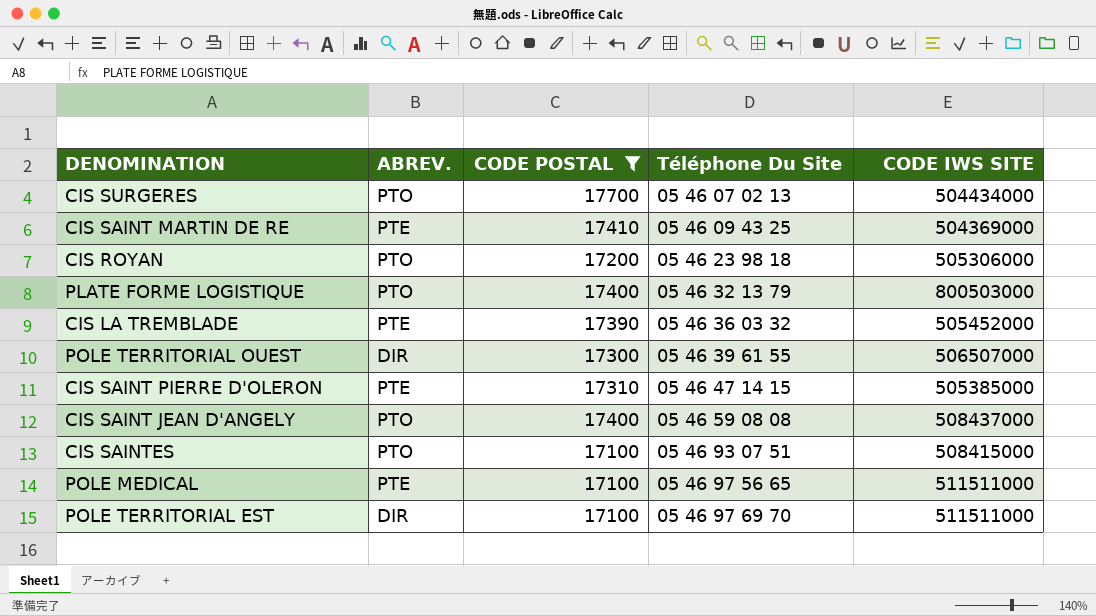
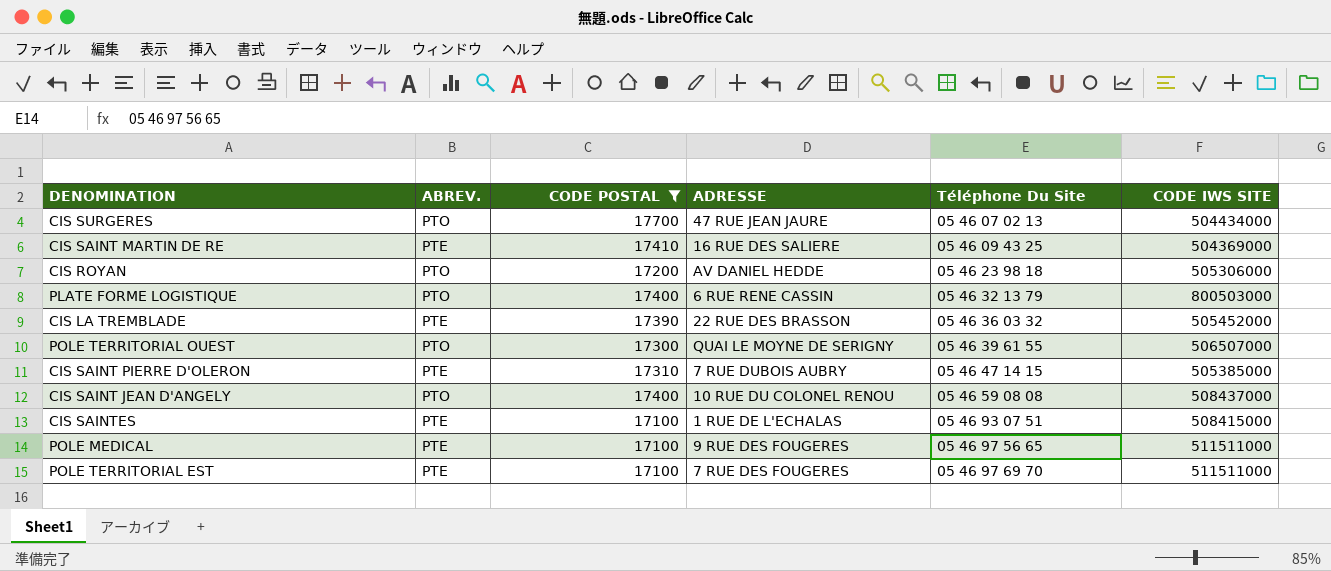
column ADRESSE | position: none -> 4
POLE TERRITORIAL OUEST | ABREV.: DIR -> PTO
CIS SAINTES | ABREV.: PTO -> PTE
POLE TERRITORIAL EST | ABREV.: DIR -> PTE

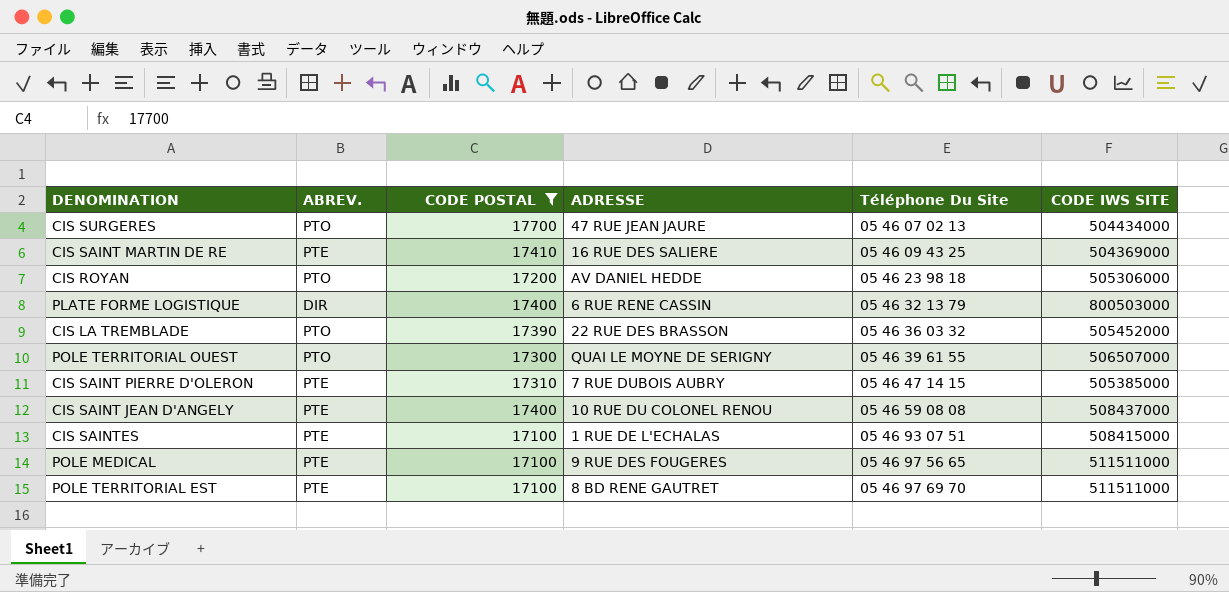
PLATE FORME LOGISTIQUE | ABREV.: PTO -> DIR
CIS LA TREMBLADE | ABREV.: PTE -> PTO
CIS SAINT JEAN D'ANGELY | ABREV.: PTO -> PTE
POLE TERRITORIAL EST | ADRESSE: 7 RUE DES FOUGERES -> 8 BD RENE GAUTRET

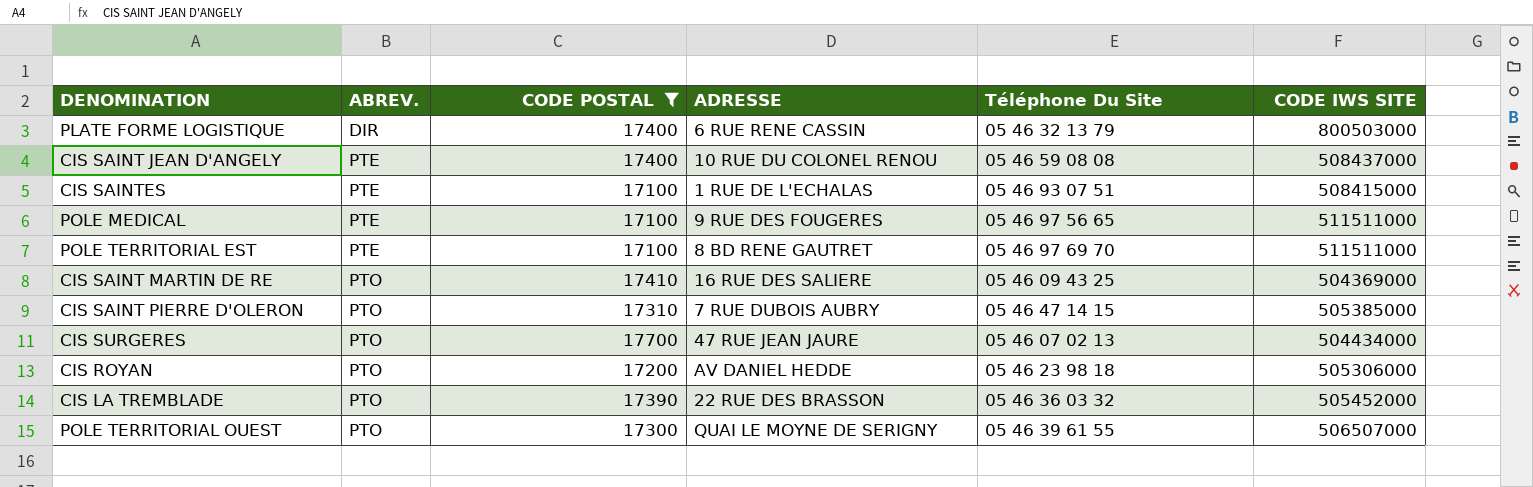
row order: Téléphone Du Site ascending -> ABREV. ascending
CIS SAINT MARTIN DE RE | ABREV.: PTE -> PTO
CIS SAINT PIERRE D'OLERON | ABREV.: PTE -> PTO

